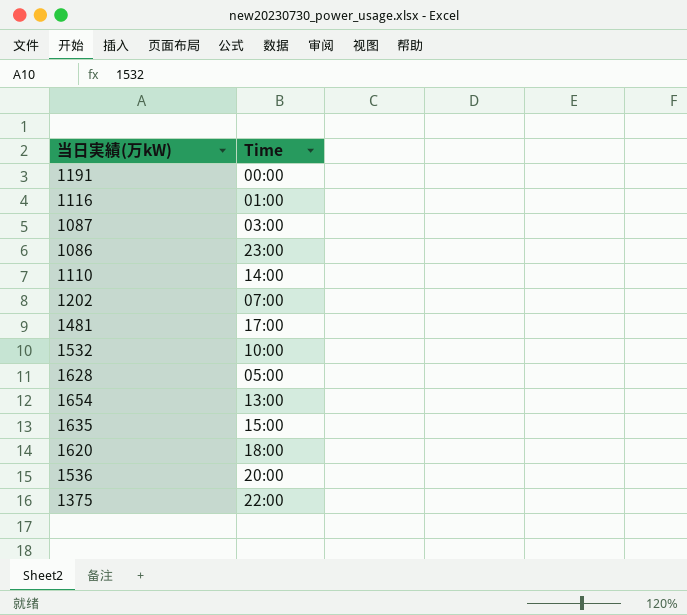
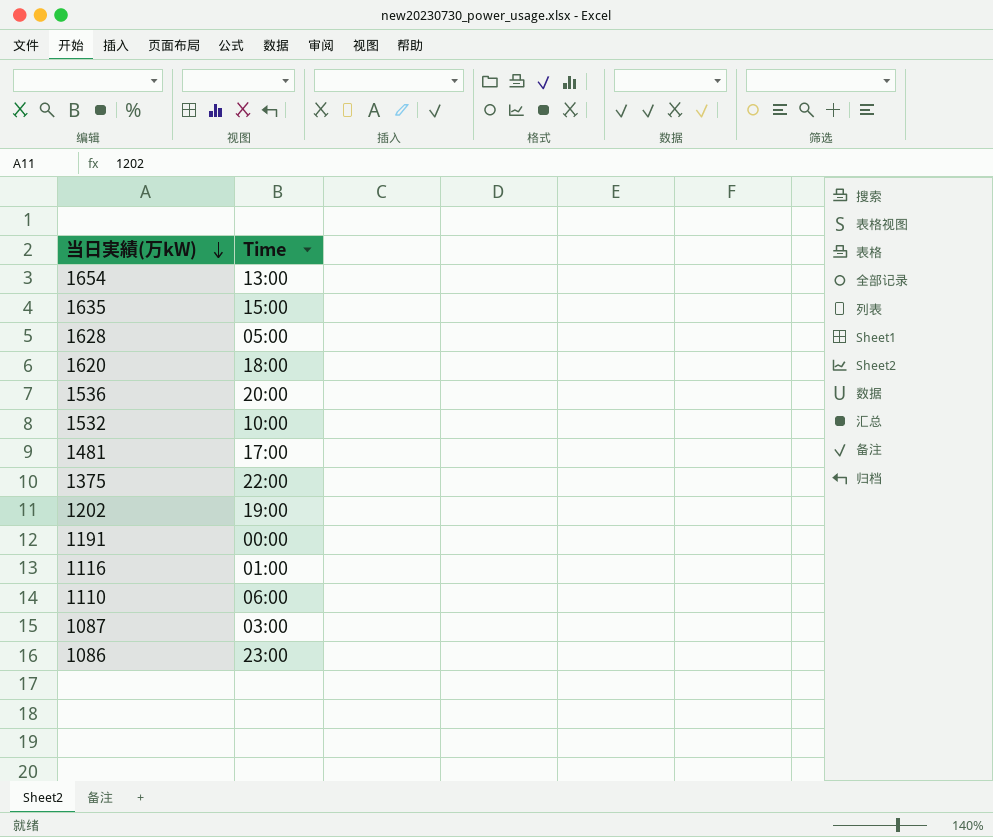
row order: none -> 当日実績(万kW) descending
1202 | Time: 07:00 -> 19:00
1110 | Time: 14:00 -> 06:00

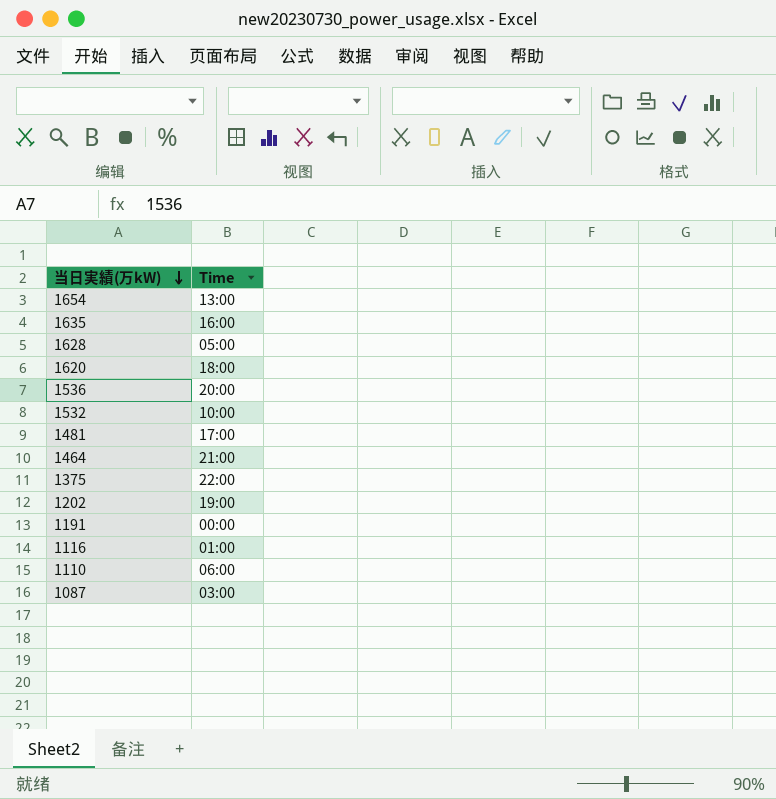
row 1086: 23:00 -> none
1635 | Time: 15:00 -> 16:00
row 1464: none -> 21:00

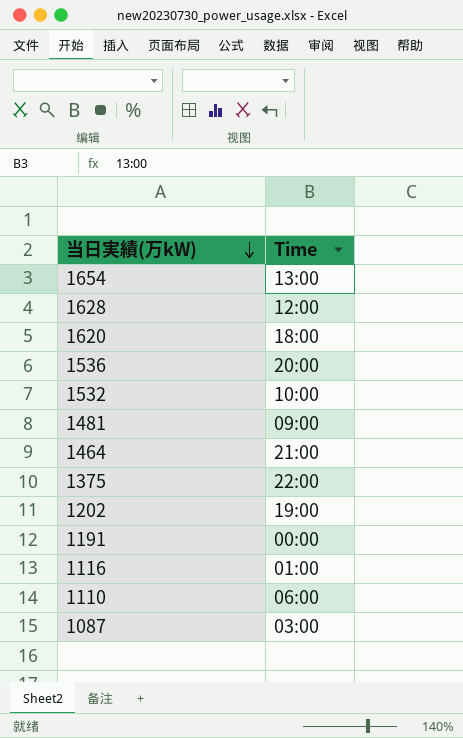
row 1635: 16:00 -> none
1628 | Time: 05:00 -> 12:00
1481 | Time: 17:00 -> 09:00

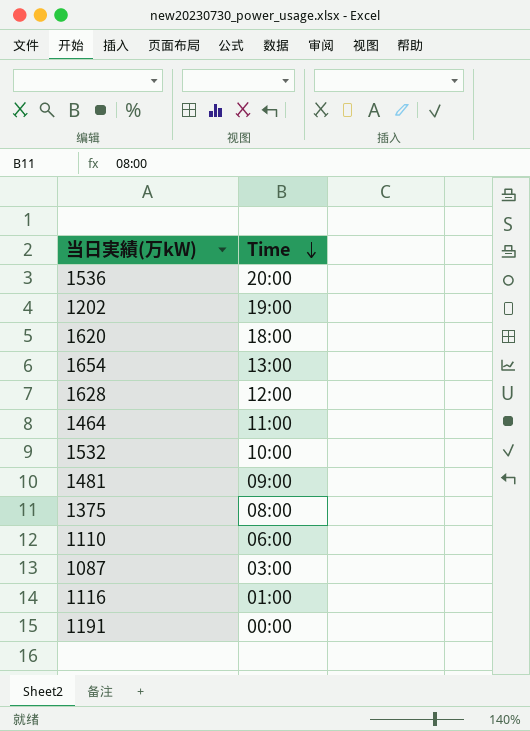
row order: 当日実績(万kW) descending -> Time descending
1464 | Time: 21:00 -> 11:00
1375 | Time: 22:00 -> 08:00

